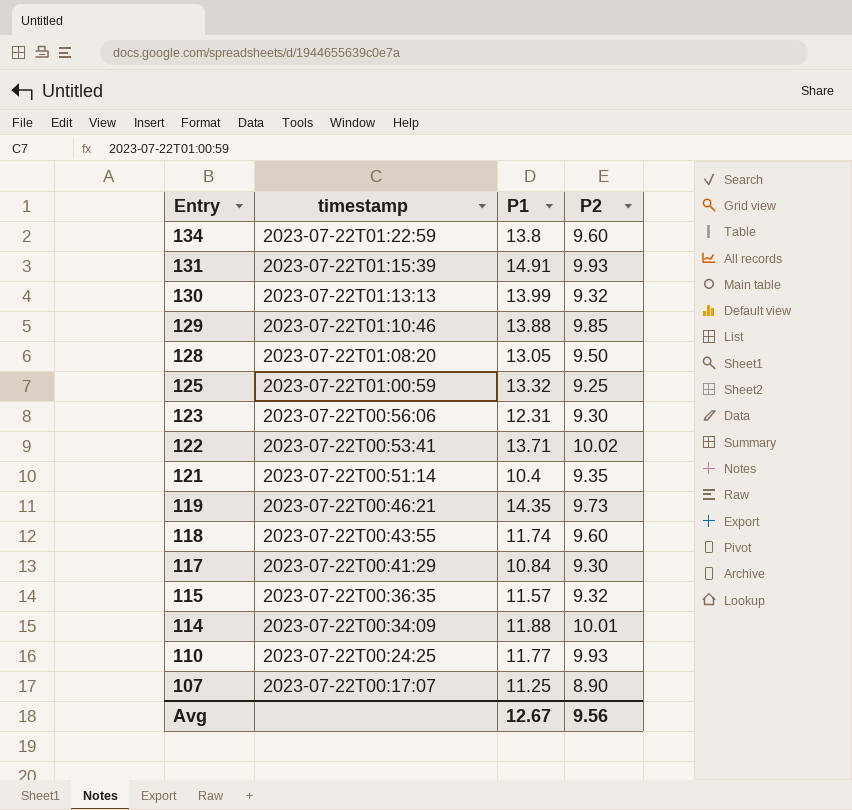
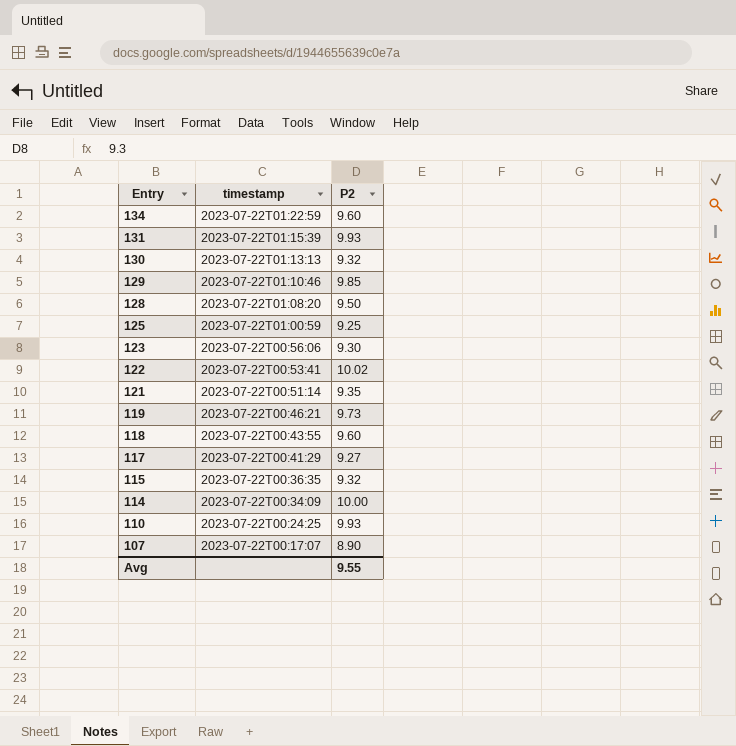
column P1 | position: 3 -> none
117 | P2: 9.30 -> 9.27
114 | P2: 10.01 -> 10.00
Avg | P2: 9.56 -> 9.55

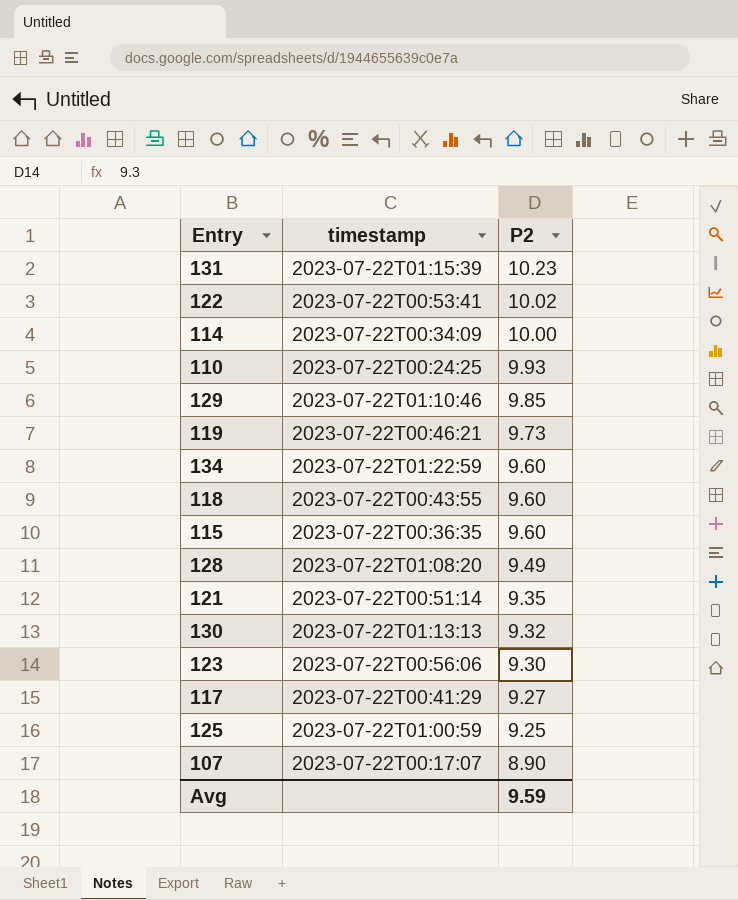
row order: Entry descending -> P2 descending
131 | P2: 9.93 -> 10.23
115 | P2: 9.32 -> 9.60
128 | P2: 9.50 -> 9.49
Avg | P2: 9.55 -> 9.59

